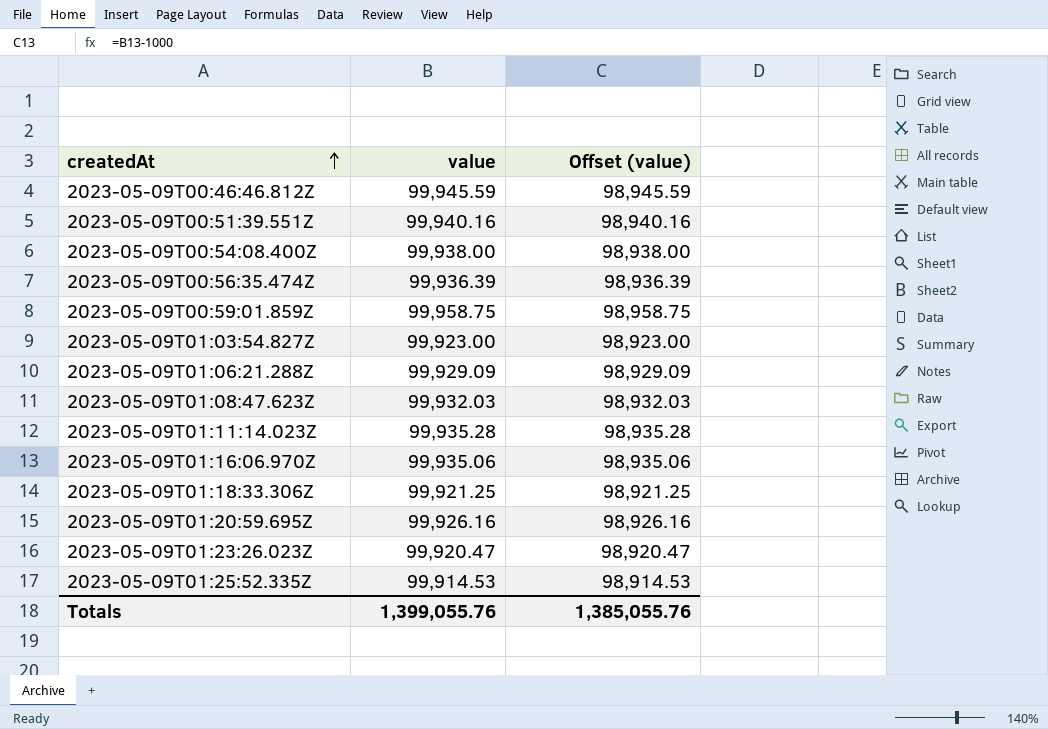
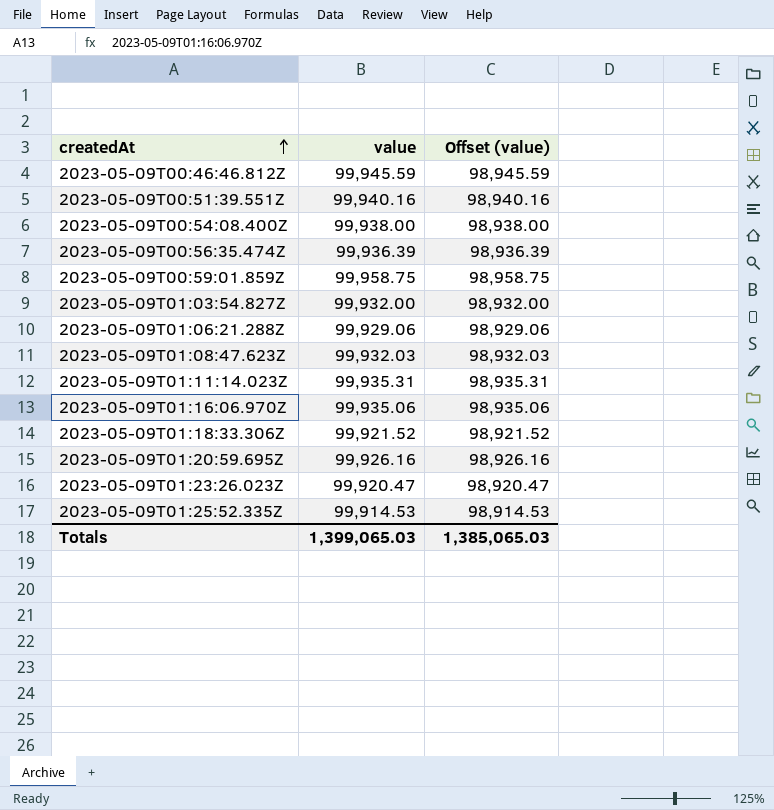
2023-05-09T01:03:54.827Z | value: 99,923.00 -> 99,932.00
2023-05-09T01:03:54.827Z | Offset (value): 98,923.00 -> 98,932.00
2023-05-09T01:06:21.288Z | value: 99,929.09 -> 99,929.06
2023-05-09T01:06:21.288Z | Offset (value): 98,929.09 -> 98,929.06
2023-05-09T01:11:14.023Z | value: 99,935.28 -> 99,935.31
2023-05-09T01:11:14.023Z | Offset (value): 98,935.28 -> 98,935.31
2023-05-09T01:18:33.306Z | value: 99,921.25 -> 99,921.52
2023-05-09T01:18:33.306Z | Offset (value): 98,921.25 -> 98,921.52
Totals | value: 1,399,055.76 -> 1,399,065.03
Totals | Offset (value): 1,385,055.76 -> 1,385,065.03

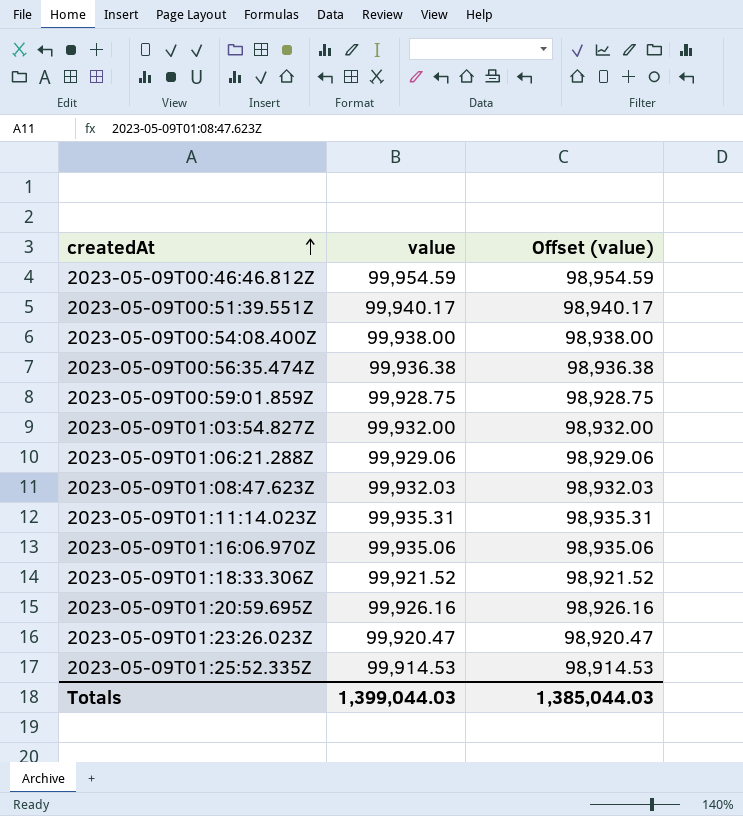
2023-05-09T00:46:46.812Z | value: 99,945.59 -> 99,954.59
2023-05-09T00:46:46.812Z | Offset (value): 98,945.59 -> 98,954.59
2023-05-09T00:51:39.551Z | value: 99,940.16 -> 99,940.17
2023-05-09T00:51:39.551Z | Offset (value): 98,940.16 -> 98,940.17
2023-05-09T00:56:35.474Z | value: 99,936.39 -> 99,936.38
2023-05-09T00:56:35.474Z | Offset (value): 98,936.39 -> 98,936.38
2023-05-09T00:59:01.859Z | value: 99,958.75 -> 99,928.75
2023-05-09T00:59:01.859Z | Offset (value): 98,958.75 -> 98,928.75
Totals | value: 1,399,065.03 -> 1,399,044.03
Totals | Offset (value): 1,385,065.03 -> 1,385,044.03

